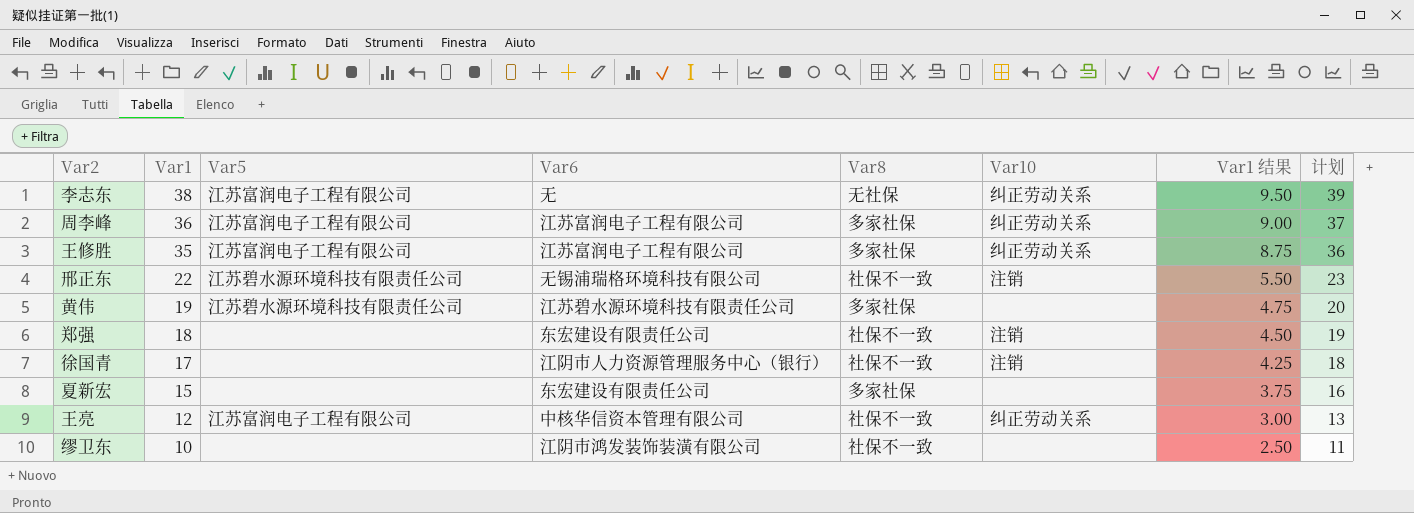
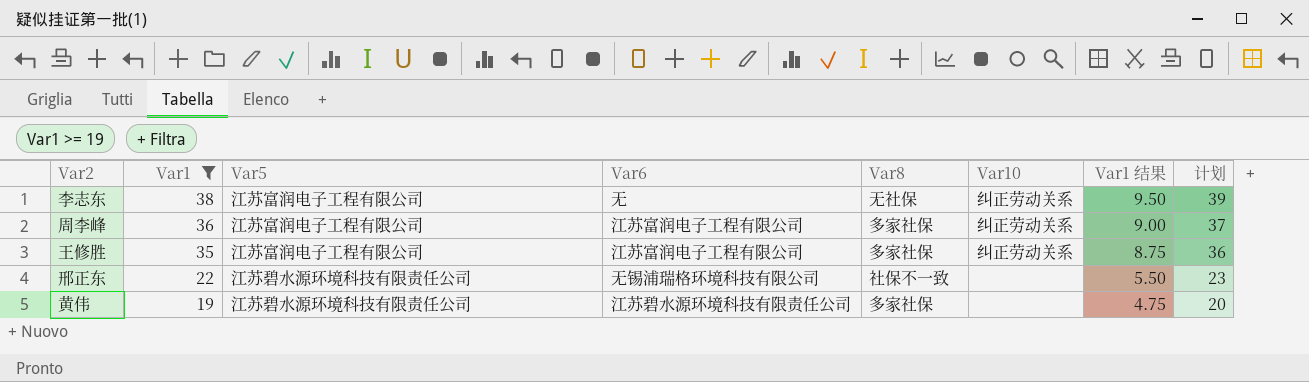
filter: none -> Var1 >= 19
邢正东 | Var10: 注销 -> none

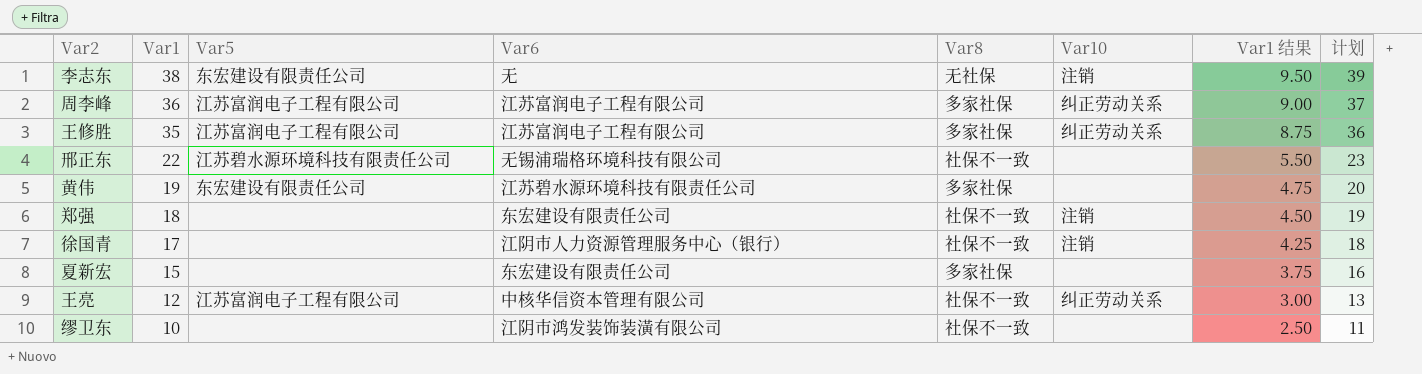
filter: Var1 >= 19 -> none
李志东 | Var5: 江苏富润电子工程有限公司 -> 东宏建设有限责任公司
李志东 | Var10: 纠正劳动关系 -> 注销
黄伟 | Var5: 江苏碧水源环境科技有限责任公司 -> 东宏建设有限责任公司

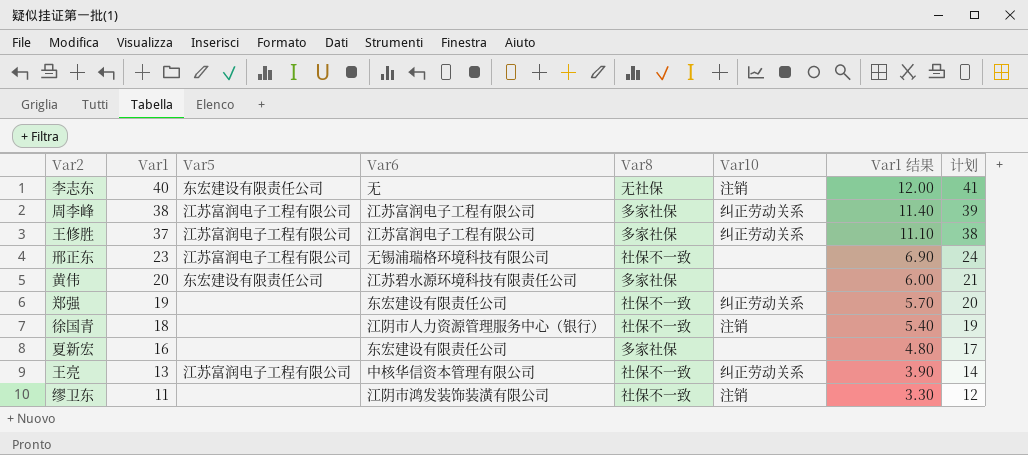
column Var1 结果 | formula: [Var1] * 0.25 -> [Var1] * 0.3
李志东 | Var1: 38 -> 40
李志东 | 计划: 39 -> 41
周李峰 | Var1: 36 -> 38
周李峰 | 计划: 37 -> 39
王修胜 | Var1: 35 -> 37
王修胜 | 计划: 36 -> 38
邢正东 | Var1: 22 -> 23
邢正东 | Var5: 江苏碧水源环境科技有限责任公司 -> 江苏富润电子工程有限公司
邢正东 | 计划: 23 -> 24
黄伟 | Var1: 19 -> 20
黄伟 | 计划: 20 -> 21
郑强 | Var1: 18 -> 19
郑强 | Var10: 注销 -> 纠正劳动关系
郑强 | 计划: 19 -> 20
徐国青 | Var1: 17 -> 18
徐国青 | 计划: 18 -> 19
夏新宏 | Var1: 15 -> 16
夏新宏 | 计划: 16 -> 17
王亮 | Var1: 12 -> 13
王亮 | 计划: 13 -> 14
缪卫东 | Var1: 10 -> 11
缪卫东 | Var10: none -> 注销
缪卫东 | 计划: 11 -> 12

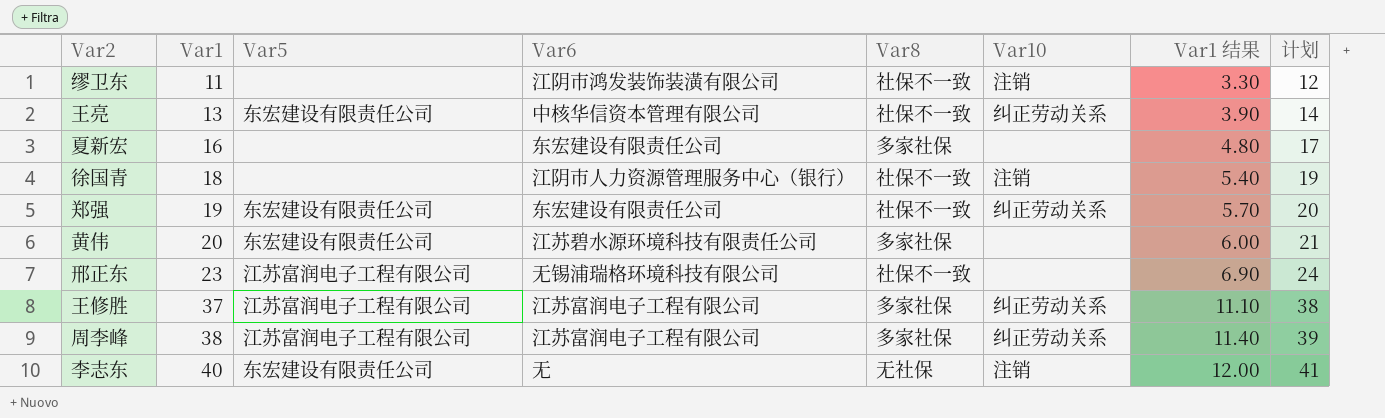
row order: Var1 descending -> Var1 ascending
王亮 | Var5: 江苏富润电子工程有限公司 -> 东宏建设有限责任公司
郑强 | Var5: none -> 东宏建设有限责任公司

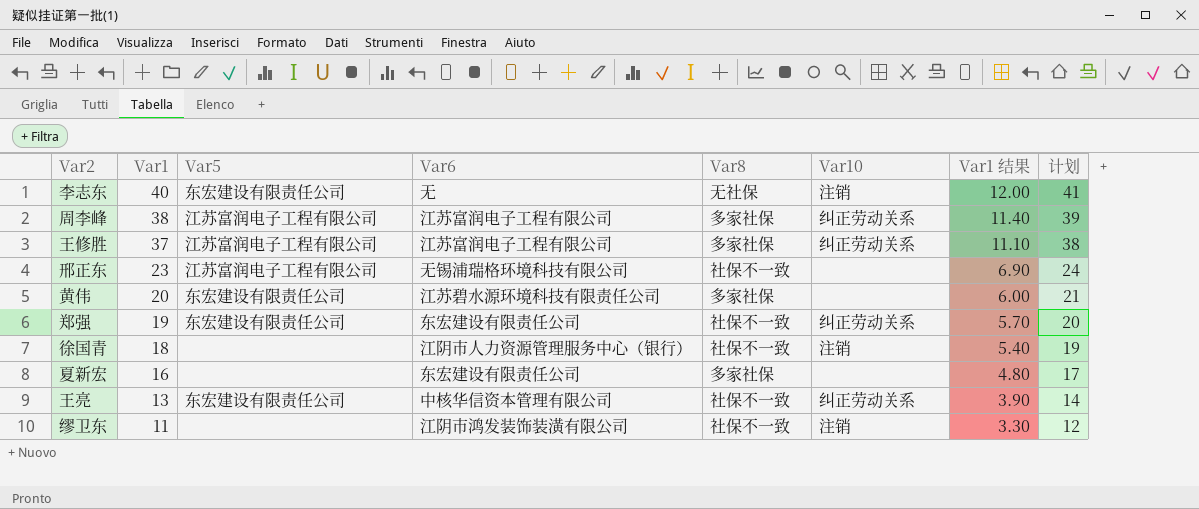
row order: Var1 ascending -> Var1 descending

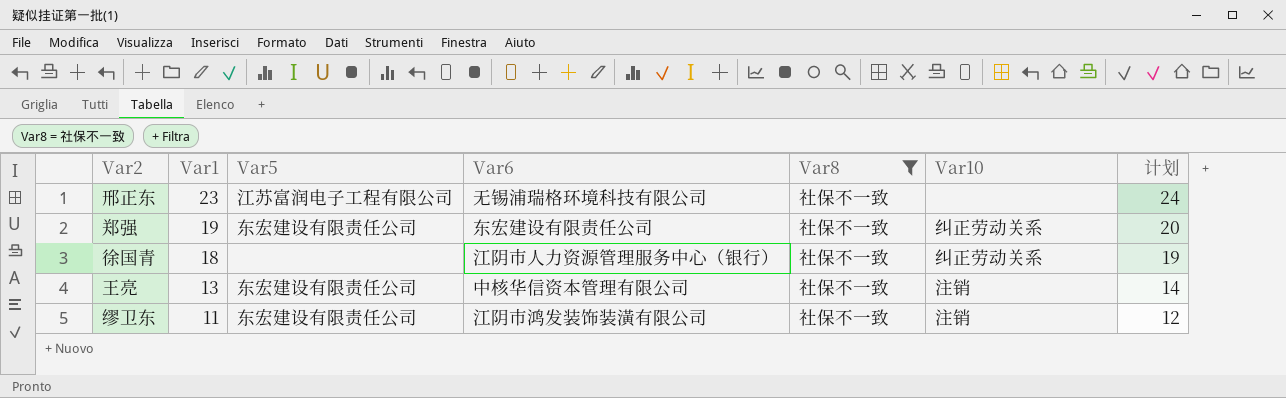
filter: none -> Var8 = 社保不一致
column Var1 结果 | formula: [Var1] * 0.3 -> none
徐国青 | Var10: 注销 -> 纠正劳动关系
王亮 | Var10: 纠正劳动关系 -> 注销
缪卫东 | Var5: none -> 东宏建设有限责任公司

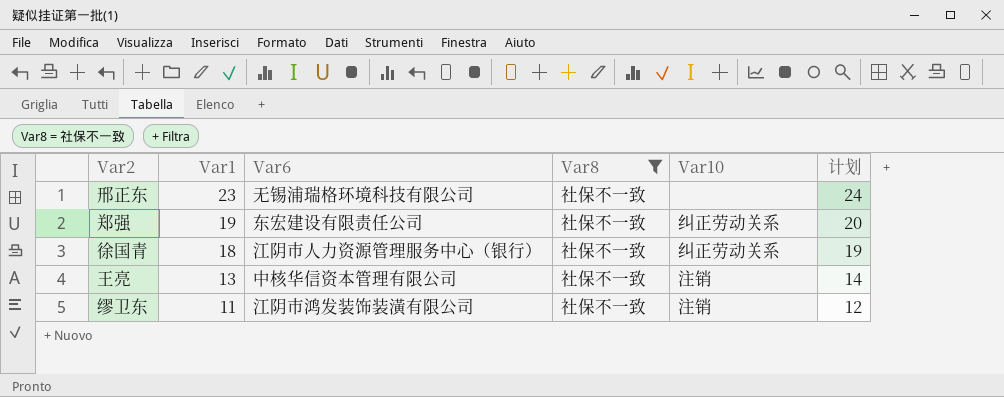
column Var5 | position: 3 -> none

